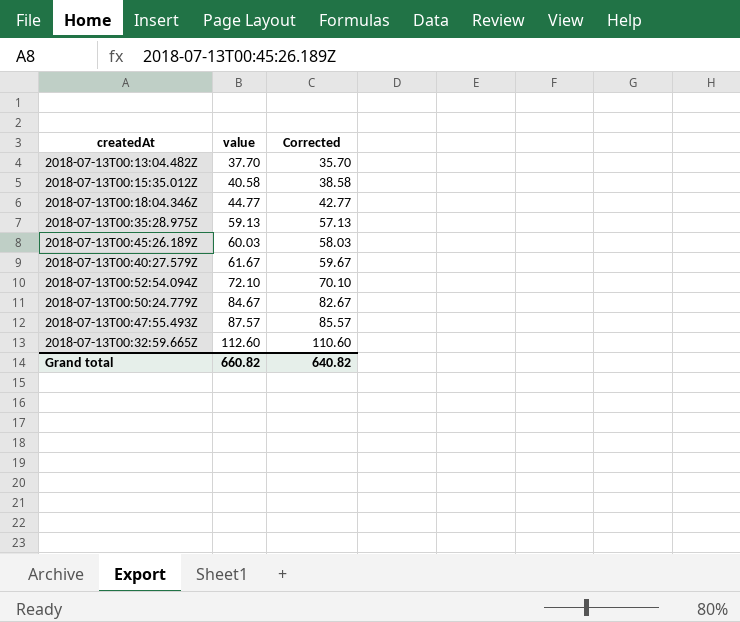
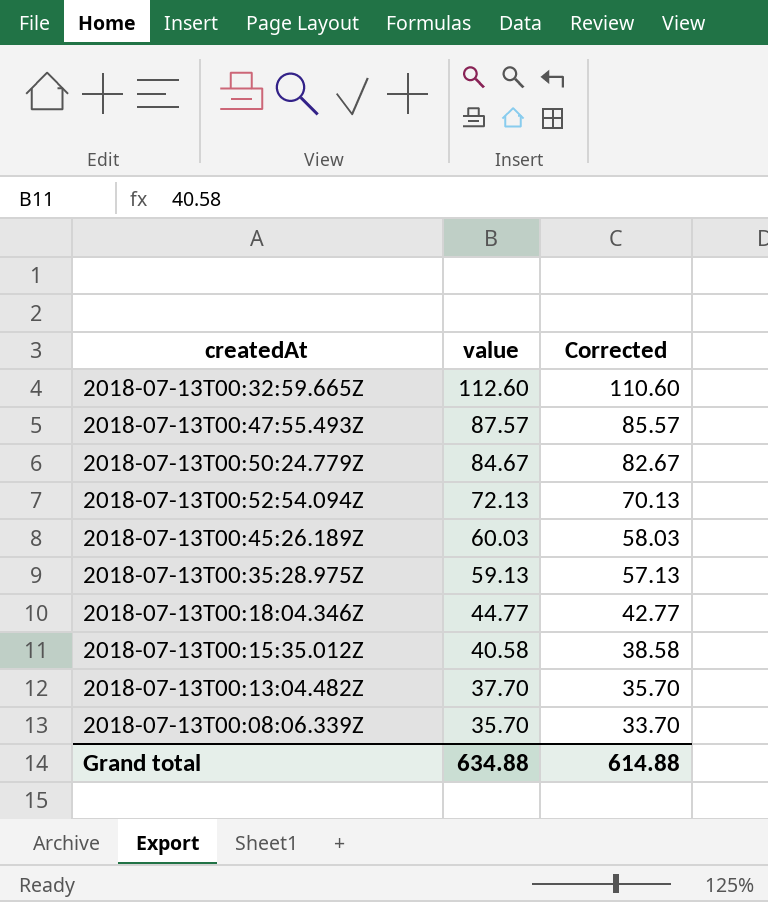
row order: value ascending -> value descending
row 2018-07-13T00:40:27.579Z: 61.67 | 59.67 -> none
2018-07-13T00:52:54.094Z | value: 72.10 -> 72.13
2018-07-13T00:52:54.094Z | Corrected: 70.10 -> 70.13
row 2018-07-13T00:08:06.339Z: none -> 35.70 | 33.70
Grand total | value: 660.82 -> 634.88
Grand total | Corrected: 640.82 -> 614.88

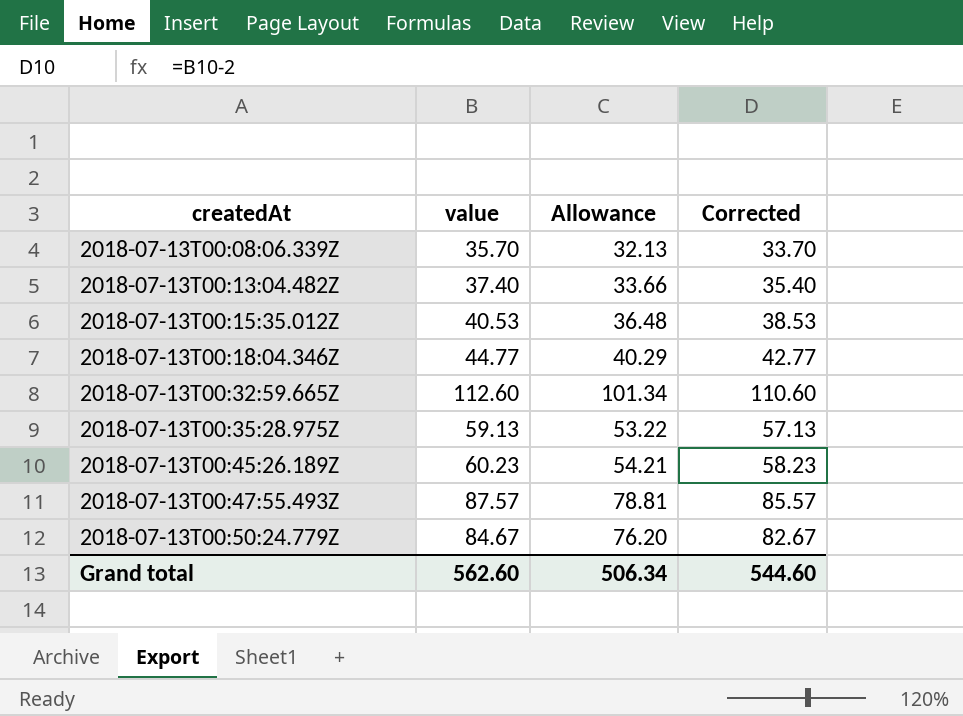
row order: value descending -> createdAt ascending
column Allowance | formula: none -> [value] * 0.9
row 2018-07-13T00:52:54.094Z: 72.13 | 70.13 -> none
2018-07-13T00:13:04.482Z | value: 37.70 -> 37.40
2018-07-13T00:13:04.482Z | Corrected: 35.70 -> 35.40
2018-07-13T00:15:35.012Z | value: 40.58 -> 40.53
2018-07-13T00:15:35.012Z | Corrected: 38.58 -> 38.53
2018-07-13T00:45:26.189Z | value: 60.03 -> 60.23
2018-07-13T00:45:26.189Z | Corrected: 58.03 -> 58.23
Grand total | value: 634.88 -> 562.60
Grand total | Corrected: 614.88 -> 544.60

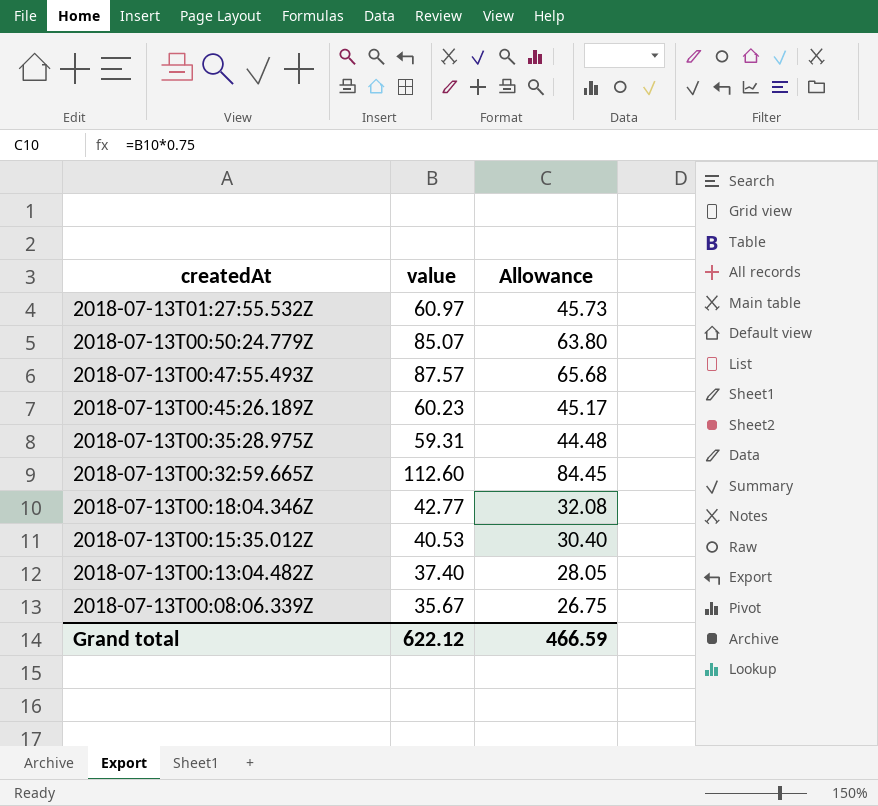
row order: createdAt ascending -> createdAt descending
column Corrected | formula: [value] - 2 -> none
column Allowance | formula: [value] * 0.9 -> [value] * 0.75
row 2018-07-13T01:27:55.532Z: none -> 60.97 | 45.73
2018-07-13T00:50:24.779Z | value: 84.67 -> 85.07
2018-07-13T00:35:28.975Z | value: 59.13 -> 59.31
2018-07-13T00:18:04.346Z | value: 44.77 -> 42.77
2018-07-13T00:08:06.339Z | value: 35.70 -> 35.67
Grand total | value: 562.60 -> 622.12
Grand total | Allowance: 506.34 -> 466.59

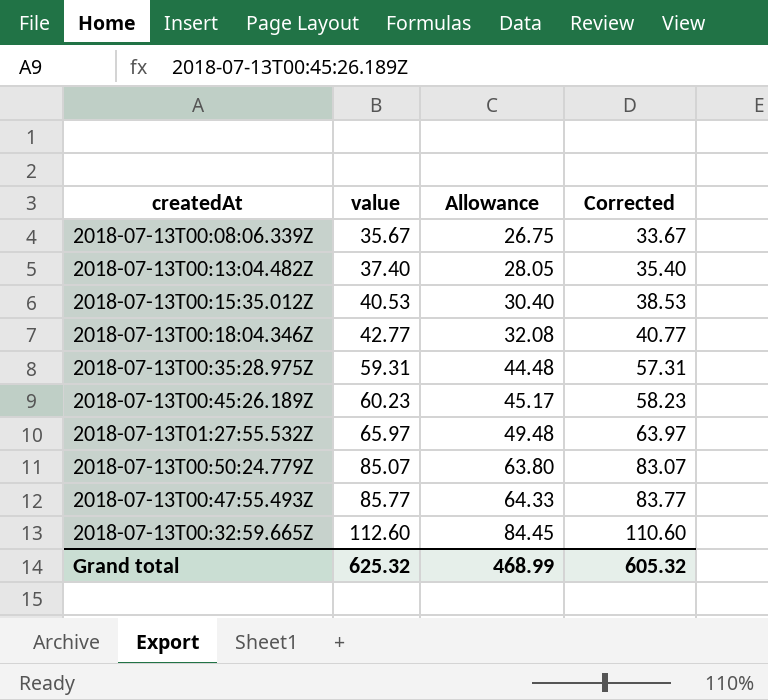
row order: createdAt descending -> value ascending
column Corrected | formula: none -> [value] - 2
2018-07-13T01:27:55.532Z | value: 60.97 -> 65.97
2018-07-13T01:27:55.532Z | Allowance: 45.73 -> 49.48
2018-07-13T00:47:55.493Z | value: 87.57 -> 85.77
2018-07-13T00:47:55.493Z | Allowance: 65.68 -> 64.33
Grand total | value: 622.12 -> 625.32
Grand total | Allowance: 466.59 -> 468.99

